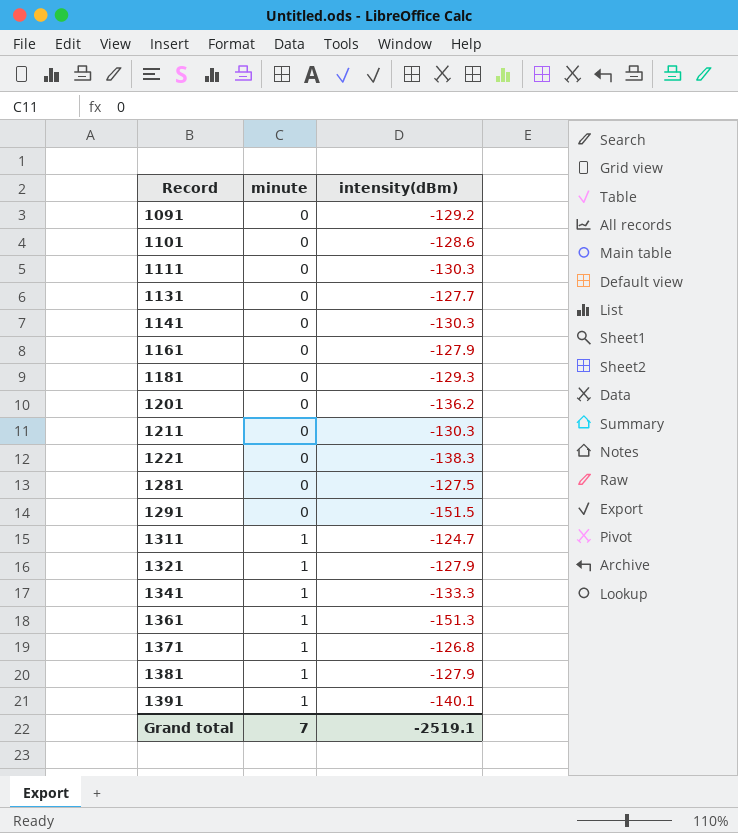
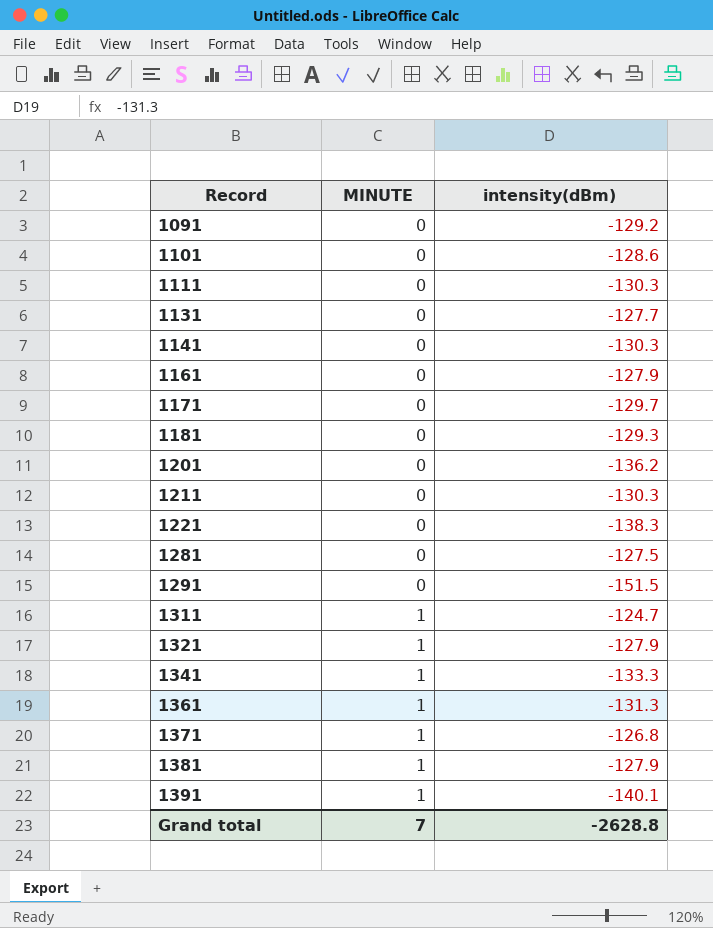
column name: minute -> MINUTE
row 1171: none -> 0 | -129.7
1361 | intensity(dBm): -151.3 -> -131.3
Grand total | intensity(dBm): -2519.1 -> -2628.8

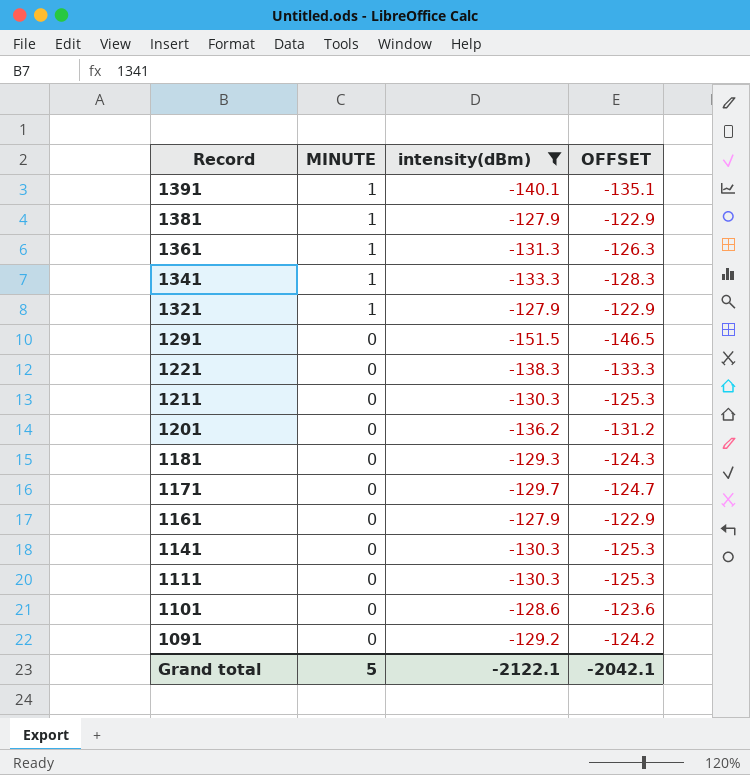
filter: none -> intensity(dBm) <= -127.9
row order: Record ascending -> Record descending
column OFFSET | formula: none -> [intensity(dBm)] + 5
Grand total | MINUTE: 7 -> 5
Grand total | intensity(dBm): -2628.8 -> -2122.1

